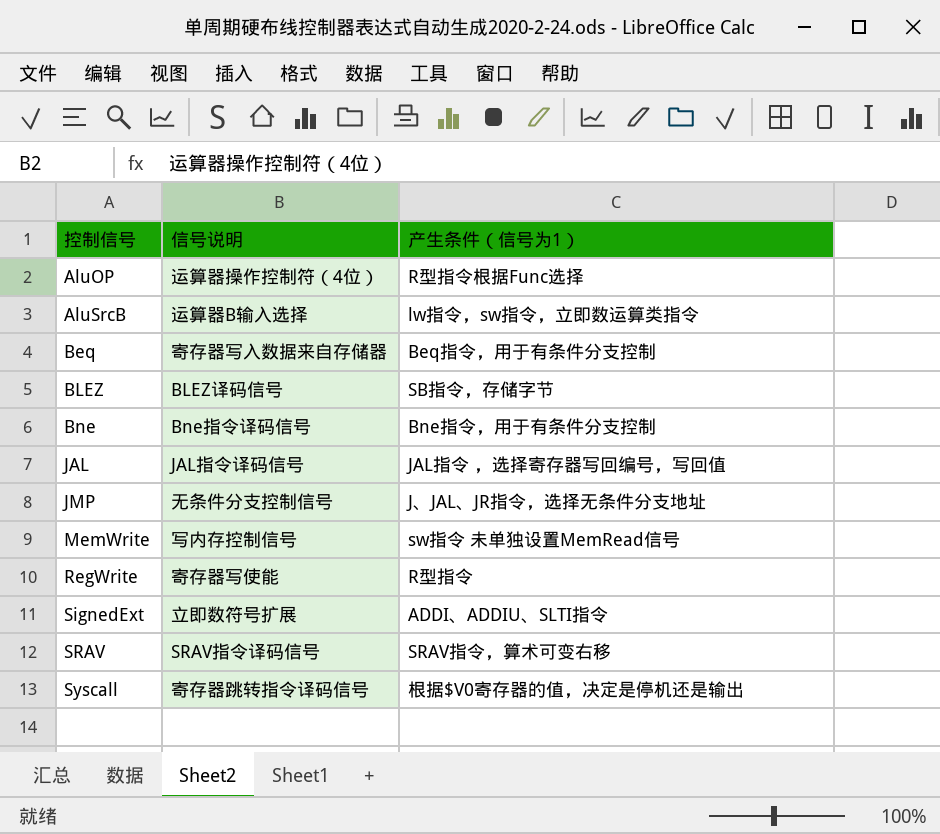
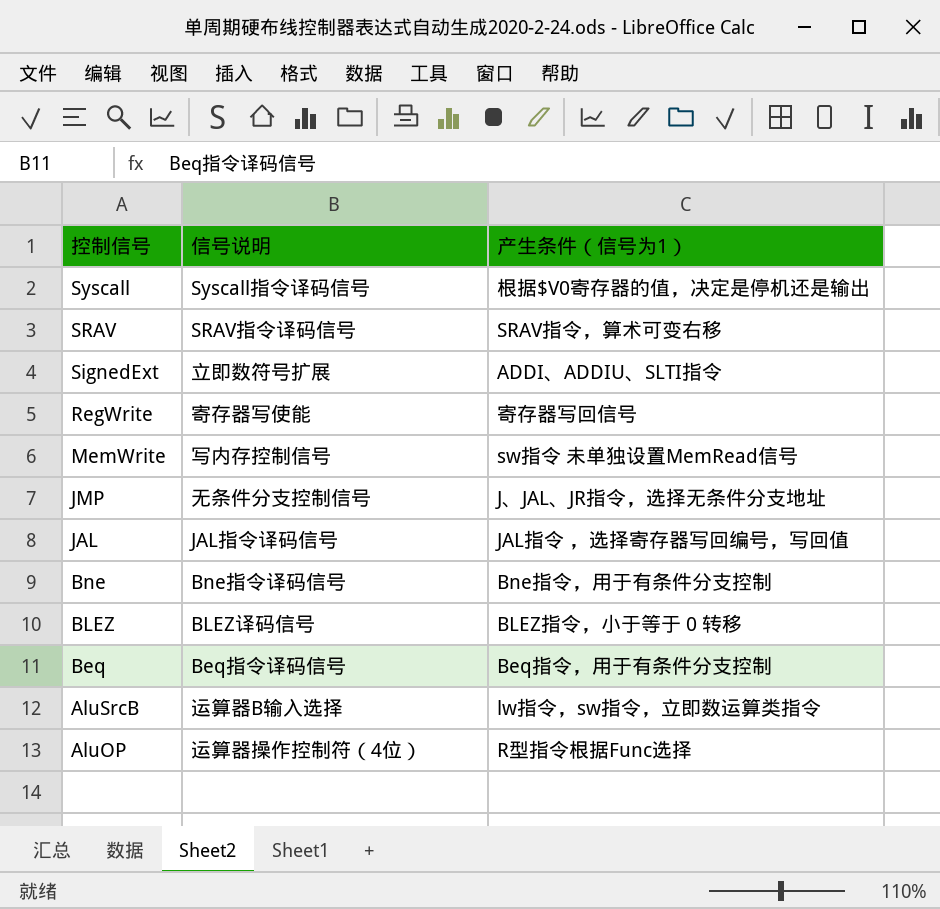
row order: 控制信号 ascending -> 控制信号 descending
Syscall | 信号说明: 寄存器跳转指令译码信号 -> Syscall指令译码信号
RegWrite | 产生条件（信号为1）: R型指令 -> 寄存器写回信号
BLEZ | 产生条件（信号为1）: SB指令，存储字节 -> BLEZ指令，小于等于 0 转移
Beq | 信号说明: 寄存器写入数据来自存储器 -> Beq指令译码信号

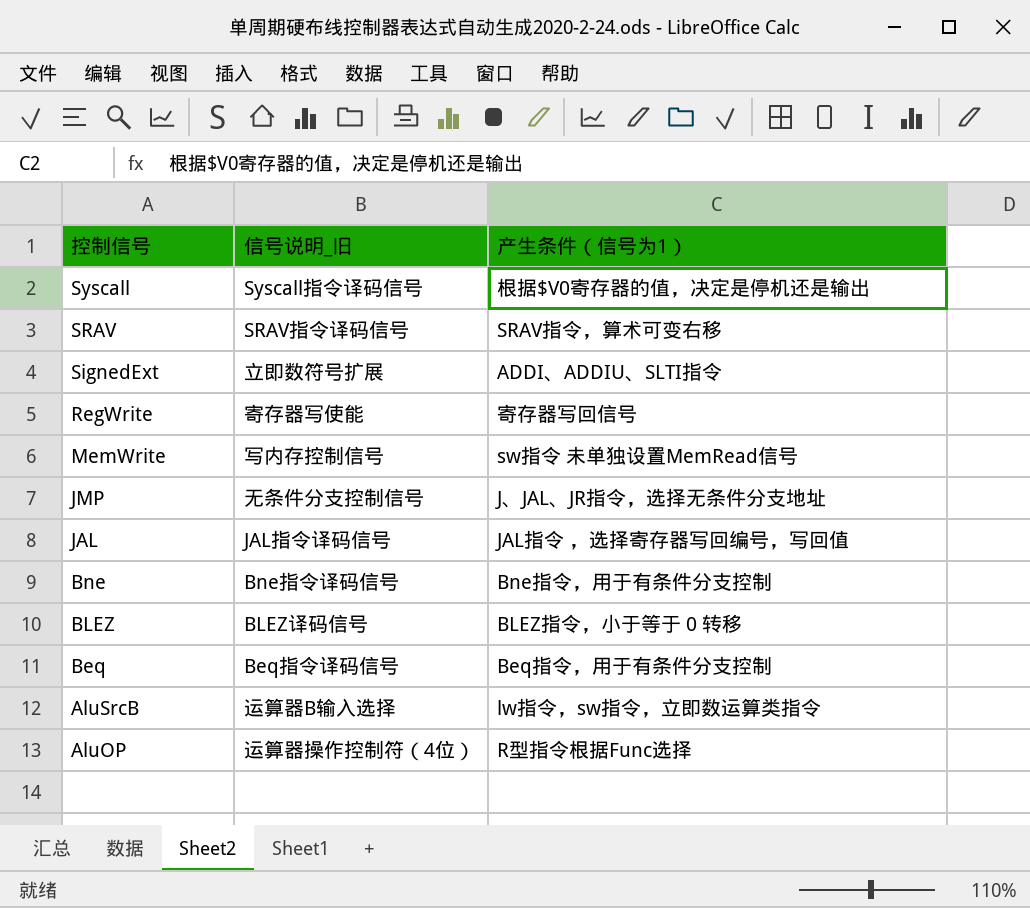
column name: 信号说明 -> 信号说明_旧

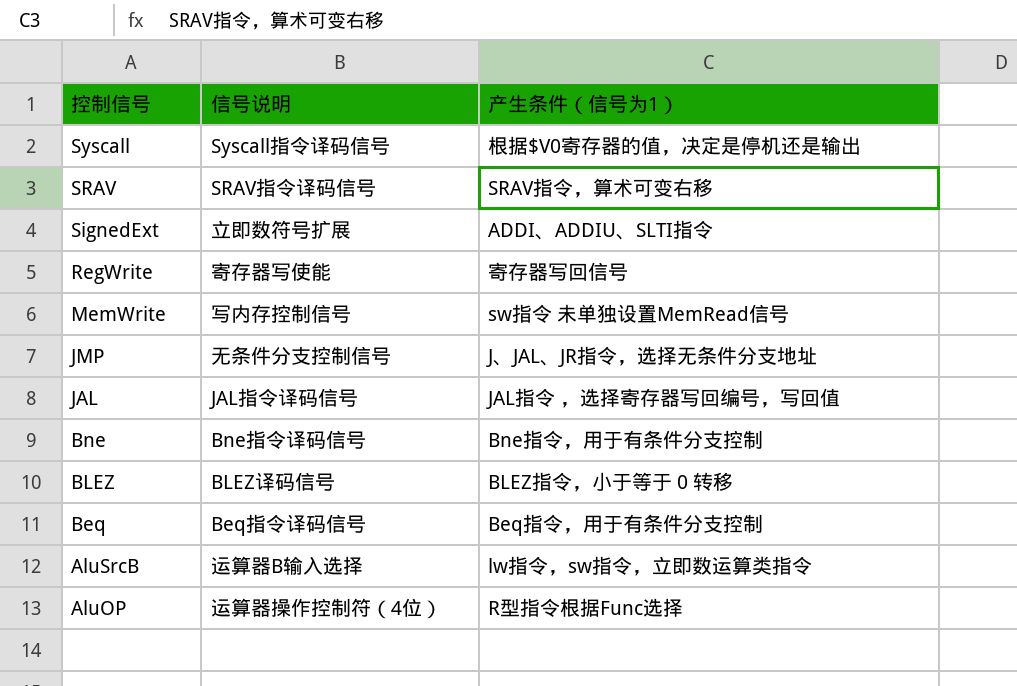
column name: 信号说明_旧 -> 信号说明

